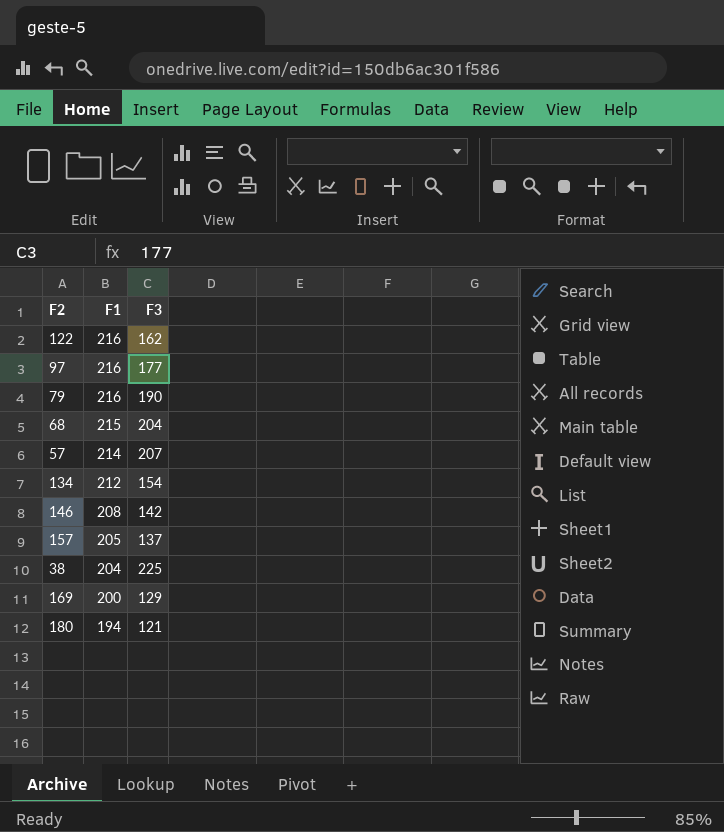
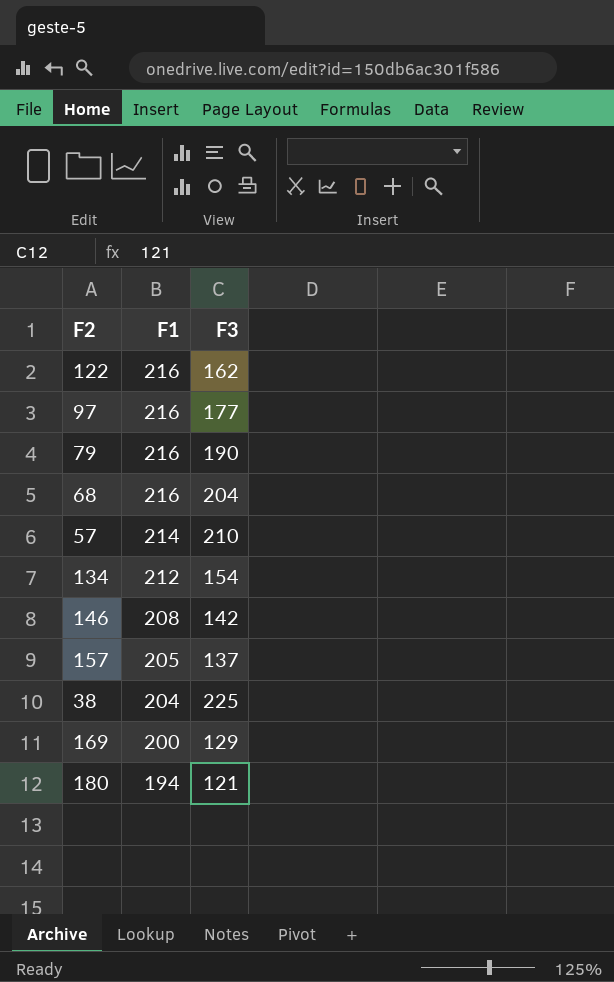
68 | F1: 215 -> 216
57 | F3: 207 -> 210

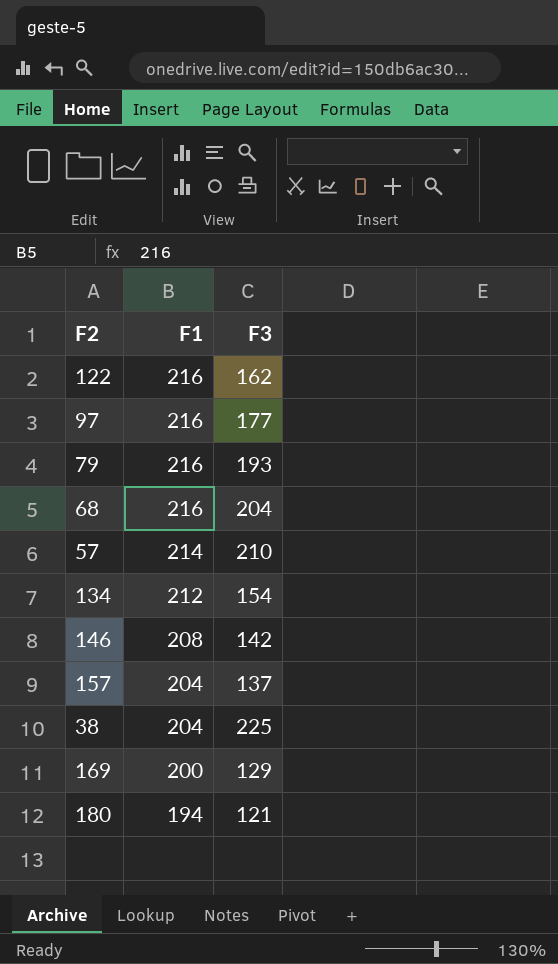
79 | F3: 190 -> 193
157 | F1: 205 -> 204

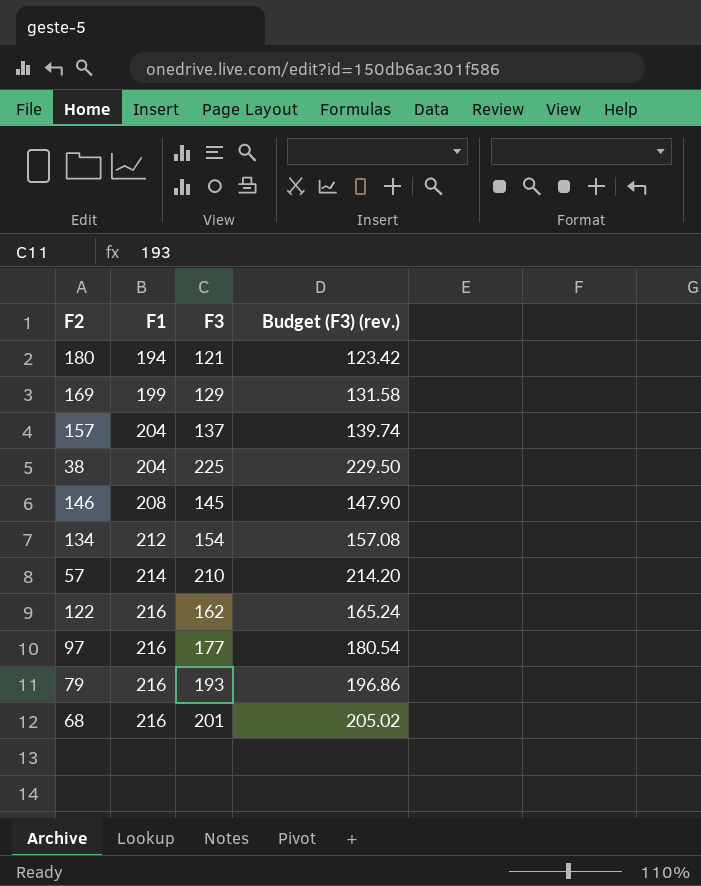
row order: F1 descending -> F1 ascending
column Budget (F3) (rev.) | formula: none -> [F3] * 1.02
169 | F1: 200 -> 199
146 | F3: 142 -> 145
68 | F3: 204 -> 201

